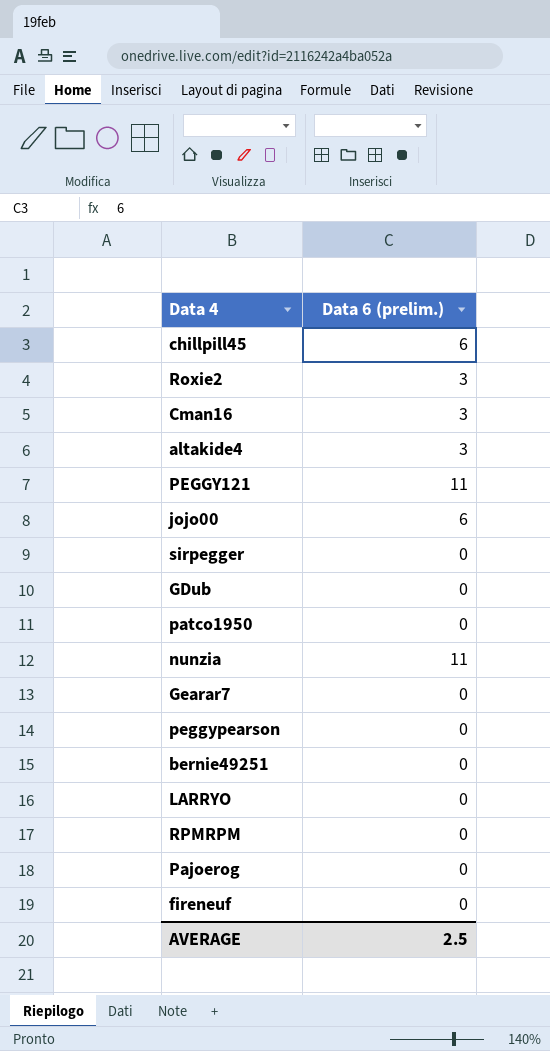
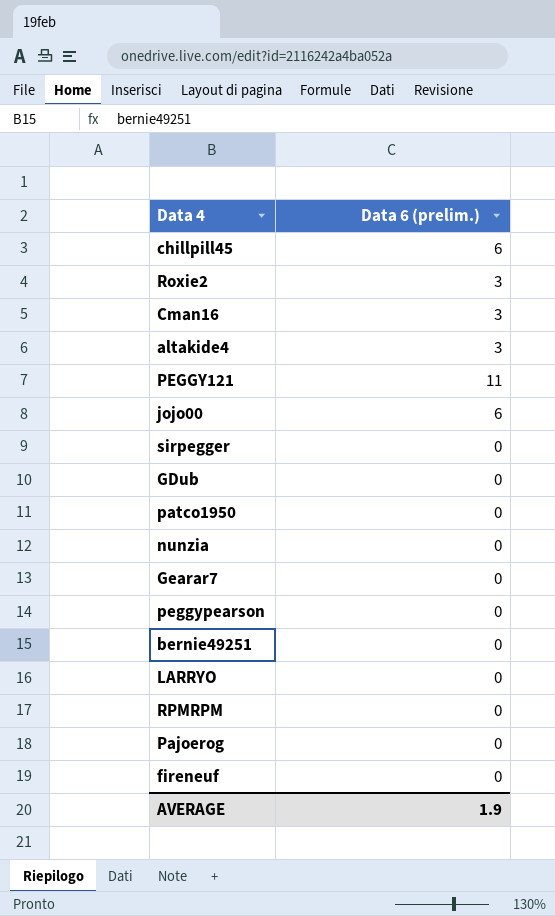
nunzia | Data 6 (prelim.): 11 -> 0
AVERAGE | Data 6 (prelim.): 2.5 -> 1.9

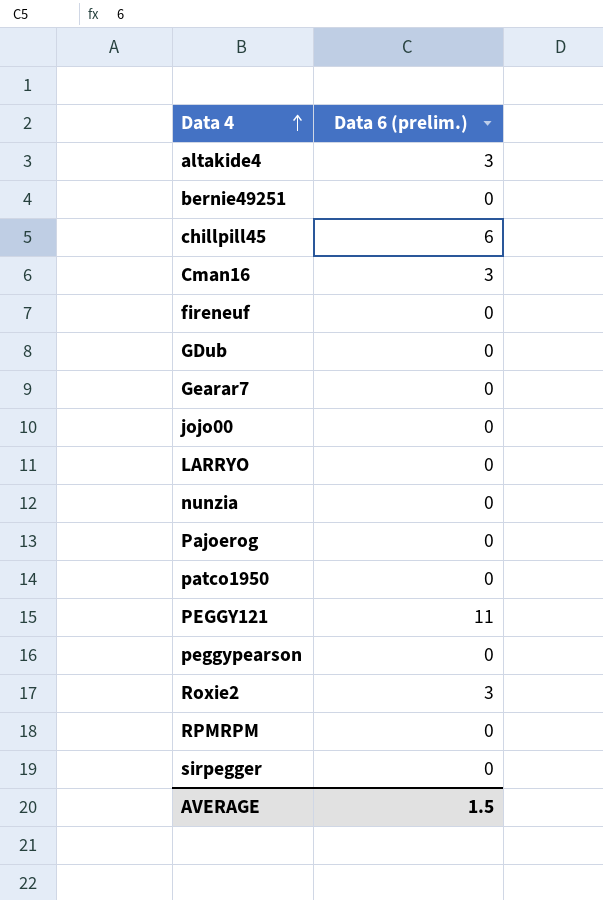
row order: none -> Data 4 ascending
jojo00 | Data 6 (prelim.): 6 -> 0
AVERAGE | Data 6 (prelim.): 1.9 -> 1.5

